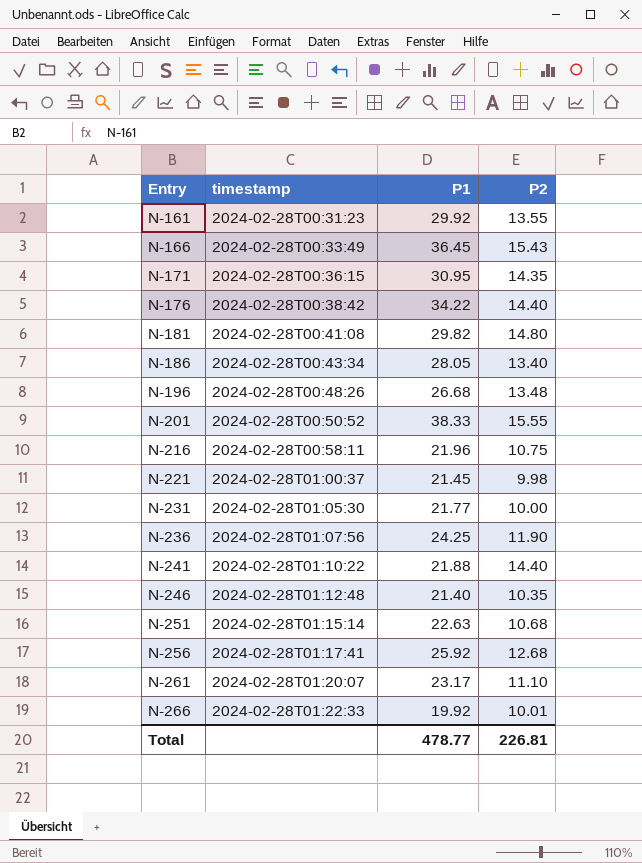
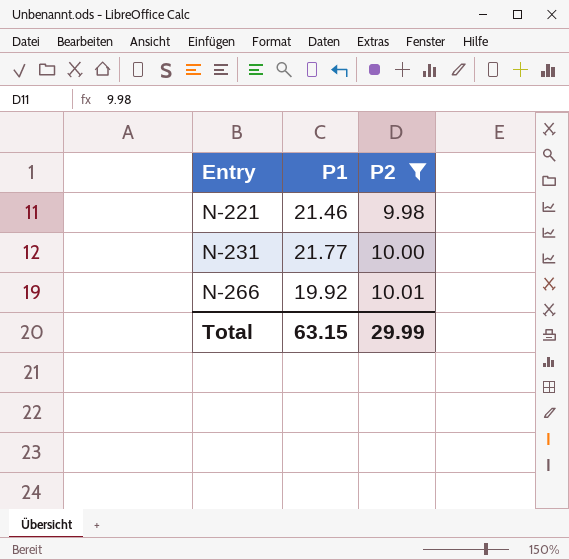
filter: none -> P2 <= 10.01
column timestamp | position: 2 -> none
N-221 | P1: 21.45 -> 21.46
Total | P1: 478.77 -> 63.15
Total | P2: 226.81 -> 29.99

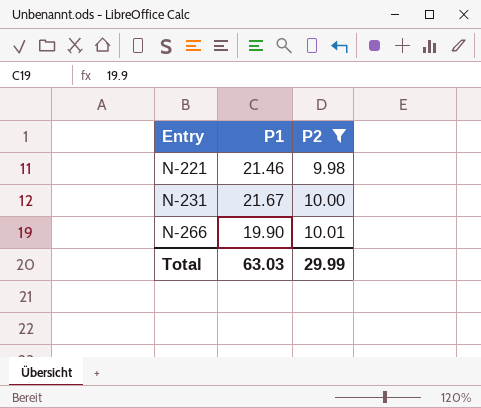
N-231 | P1: 21.77 -> 21.67
N-266 | P1: 19.92 -> 19.90
Total | P1: 63.15 -> 63.03

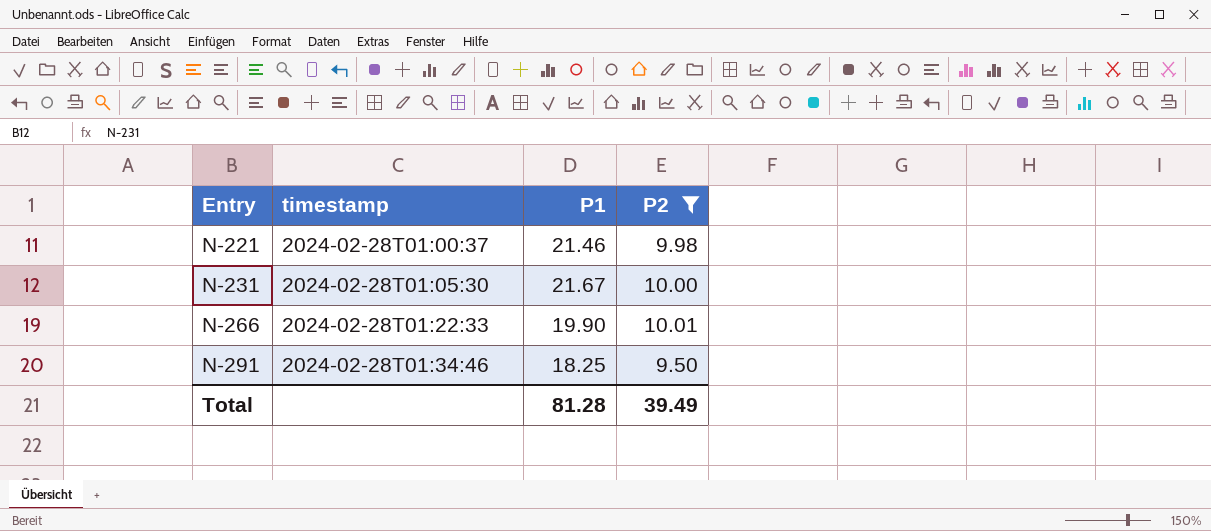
column timestamp | position: none -> 2
row N-291: none -> 2024-02-28T01:34:46 | 18.25 | 9.50
Total | P1: 63.03 -> 81.28
Total | P2: 29.99 -> 39.49

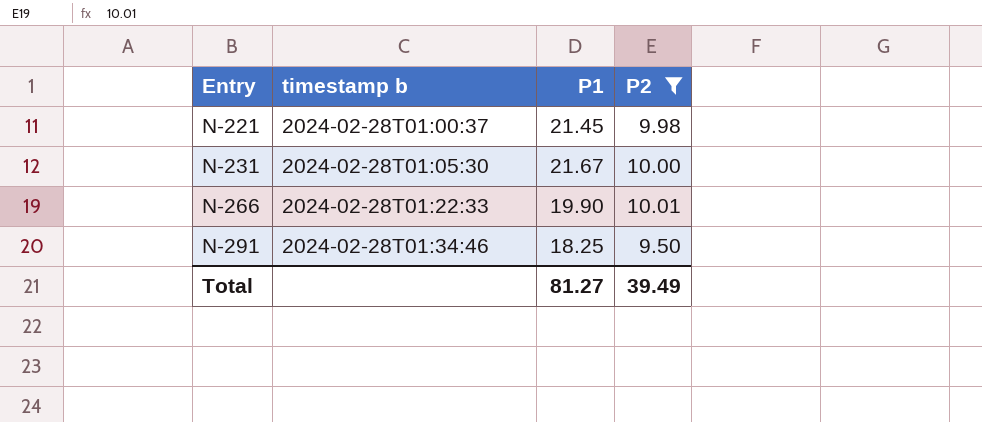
column name: timestamp -> timestamp b
N-221 | P1: 21.46 -> 21.45
Total | P1: 81.28 -> 81.27

